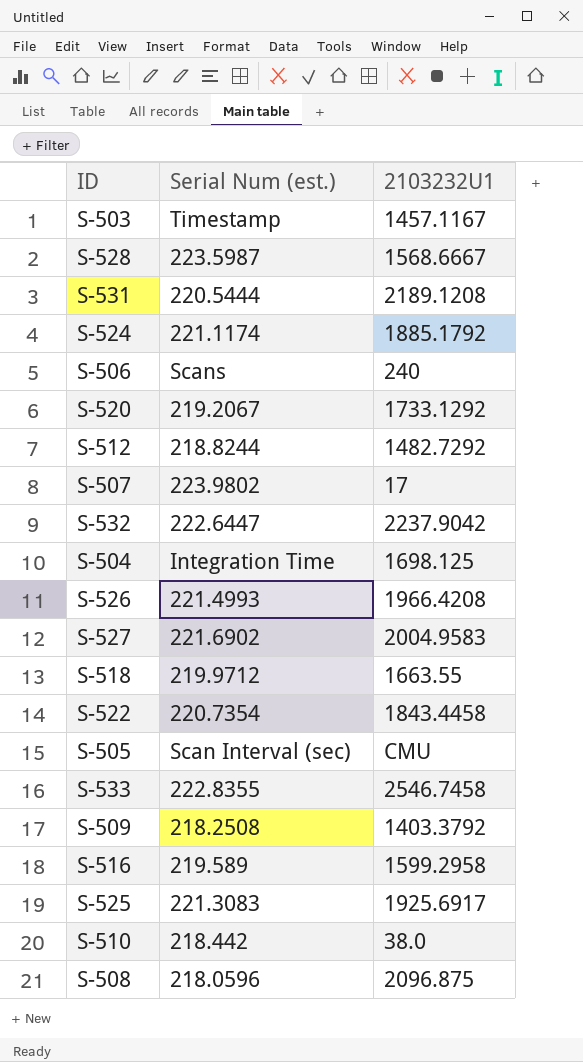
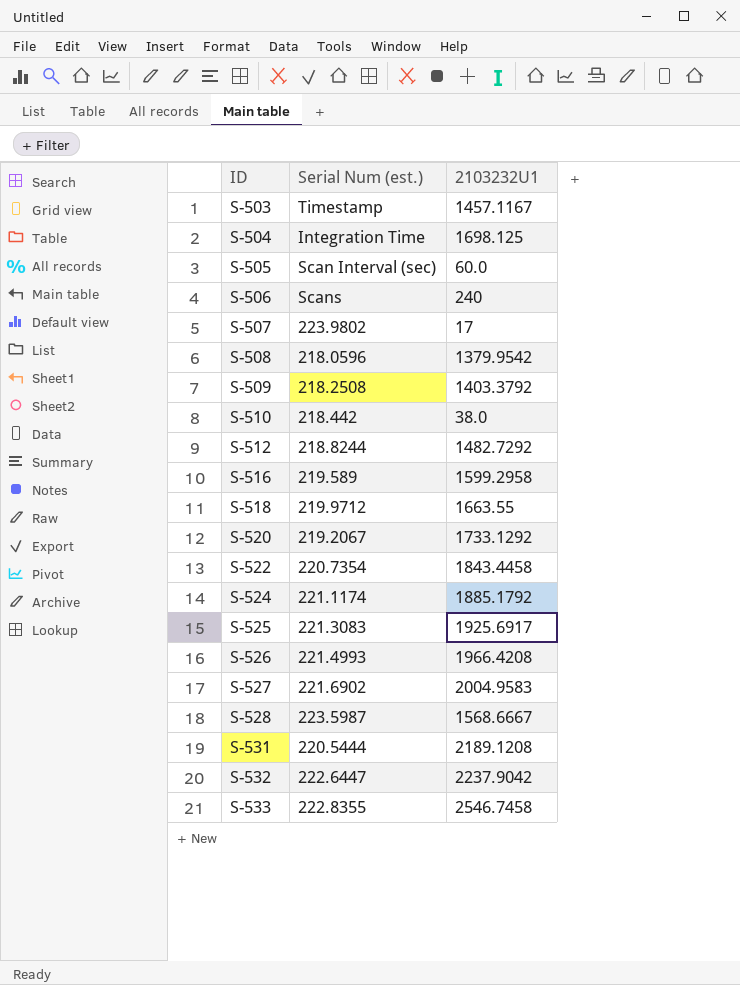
row order: none -> ID ascending
S-505 | 2103232U1: CMU -> 60.0
S-508 | 2103232U1: 2096.875 -> 1379.9542

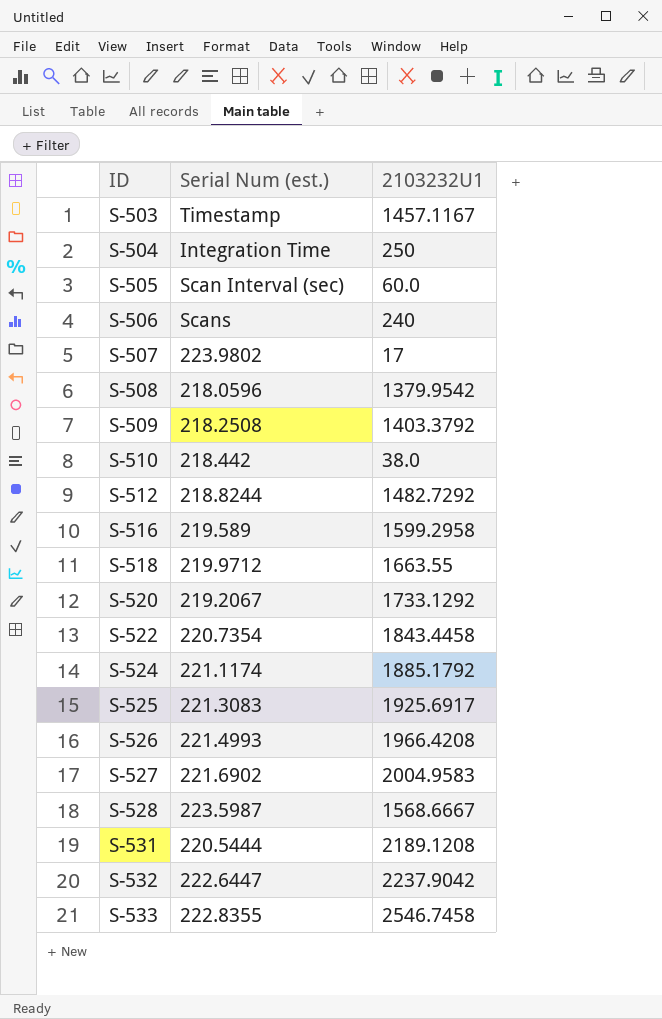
S-504 | 2103232U1: 1698.125 -> 250

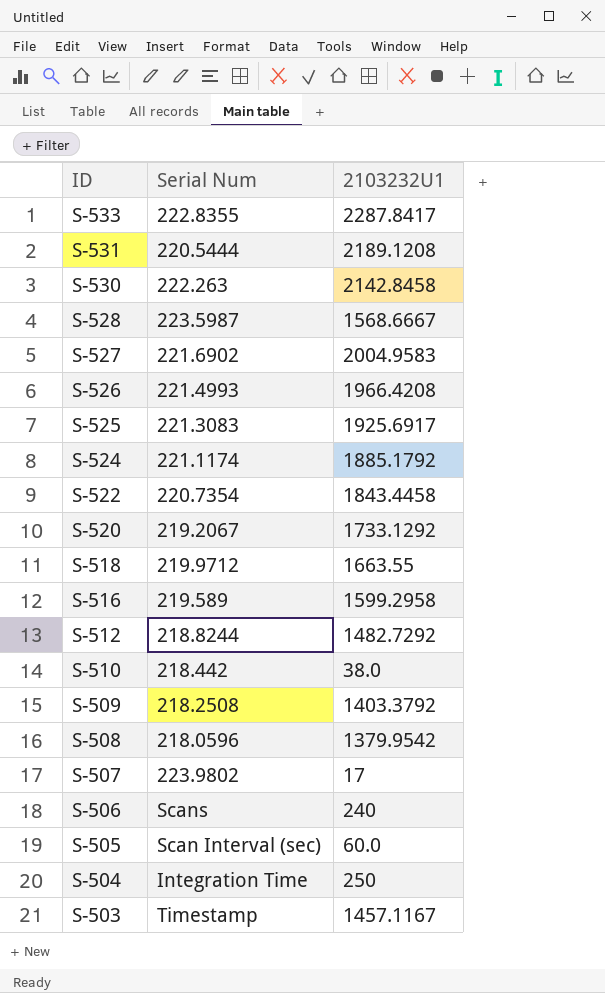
row order: ID ascending -> ID descending
column name: Serial Num (est.) -> Serial Num
row S-532: 222.6447 | 2237.9042 -> none
S-533 | 2103232U1: 2546.7458 -> 2287.8417
row S-530: none -> 222.263 | 2142.8458

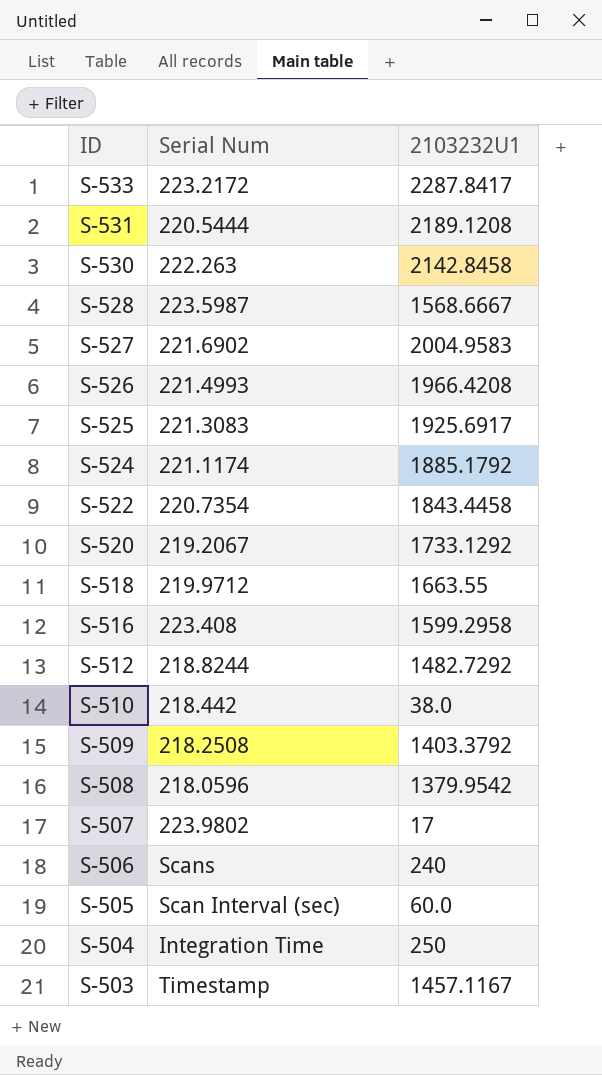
S-533 | Serial Num: 222.8355 -> 223.2172
S-516 | Serial Num: 219.589 -> 223.408

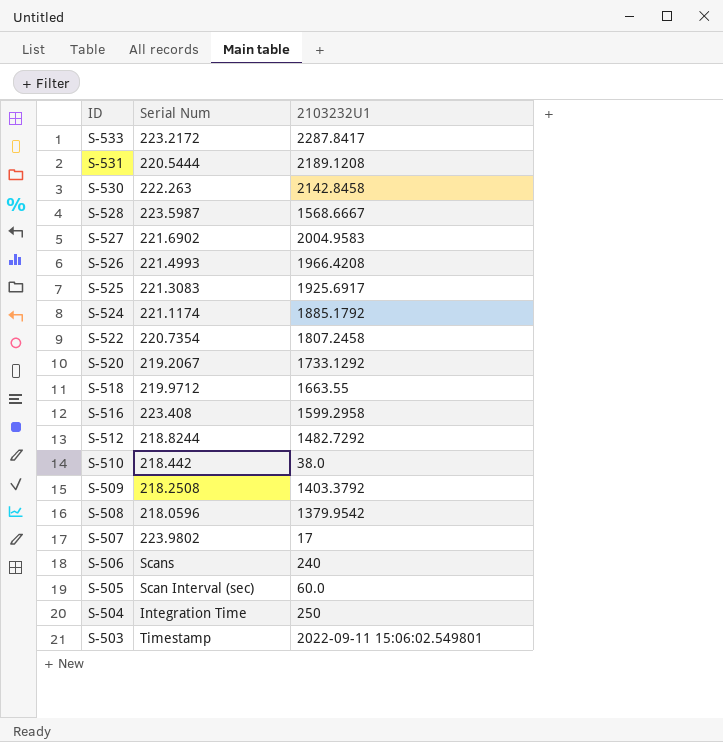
S-522 | 2103232U1: 1843.4458 -> 1807.2458
S-503 | 2103232U1: 1457.1167 -> 2022-09-11 15:06:02.549801

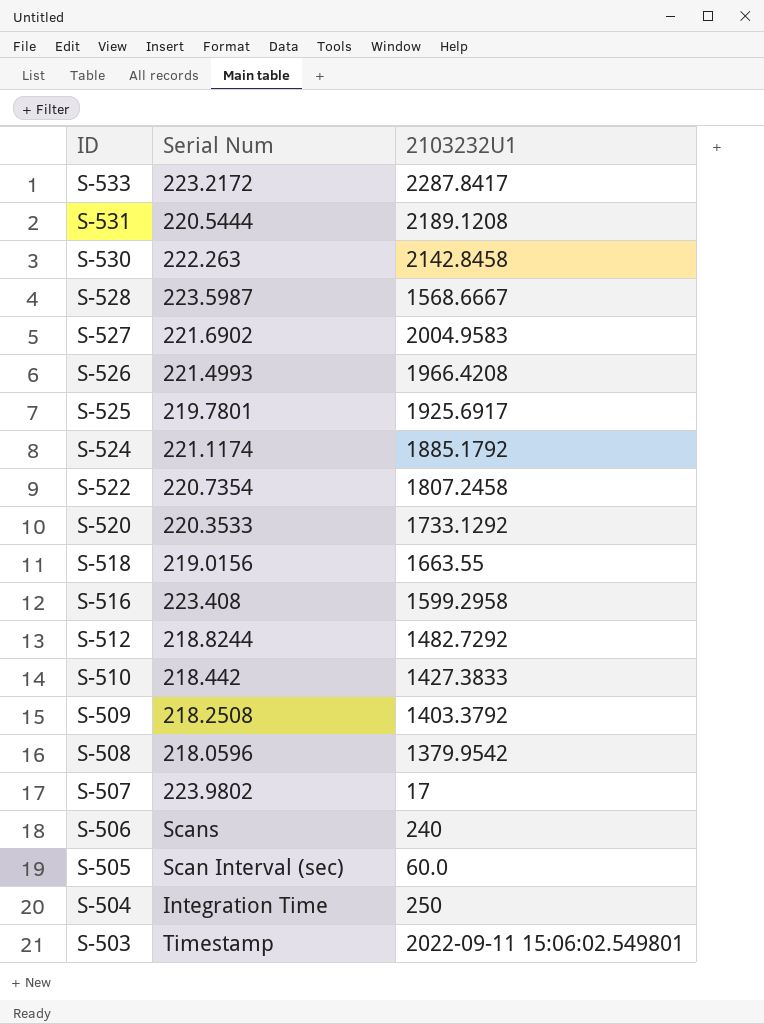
S-525 | Serial Num: 221.3083 -> 219.7801
S-520 | Serial Num: 219.2067 -> 220.3533
S-518 | Serial Num: 219.9712 -> 219.0156
S-510 | 2103232U1: 38.0 -> 1427.3833

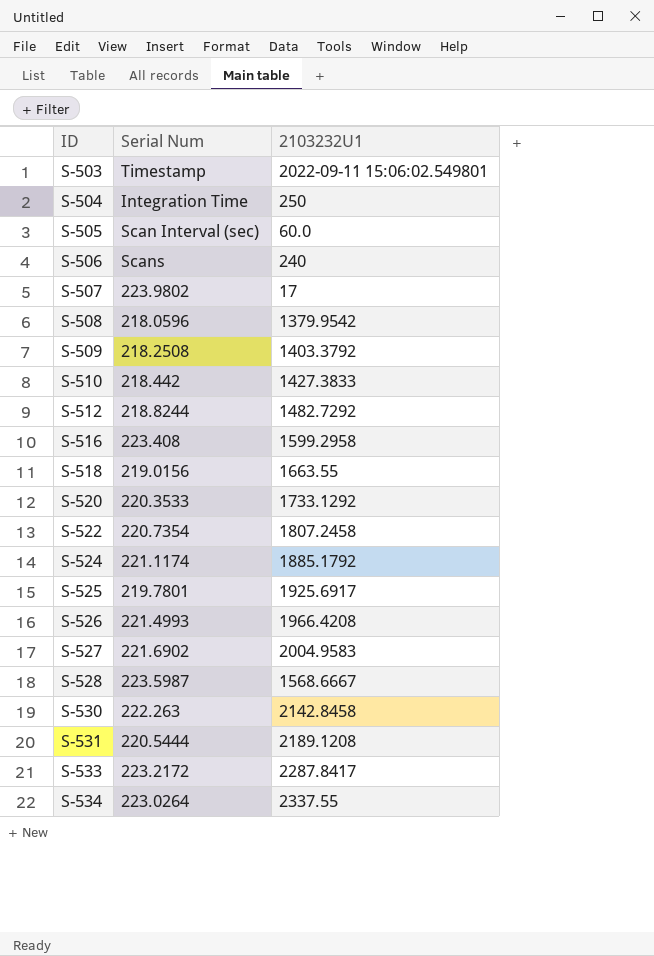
row order: ID descending -> ID ascending
row S-534: none -> 223.0264 | 2337.55

